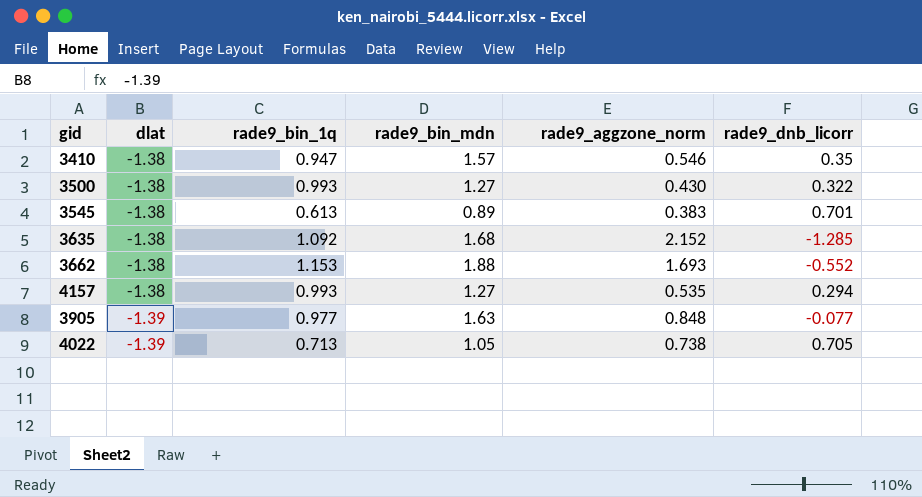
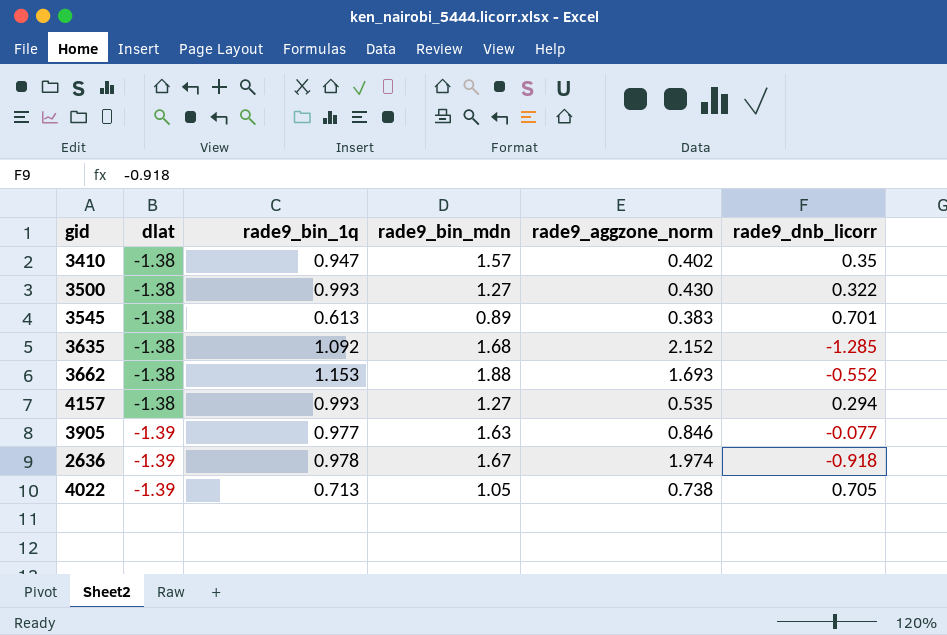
3410 | rade9_aggzone_norm: 0.546 -> 0.402
3905 | rade9_aggzone_norm: 0.848 -> 0.846
row 2636: none -> -1.39 | 0.978 | 1.67 | 1.974 | -0.918

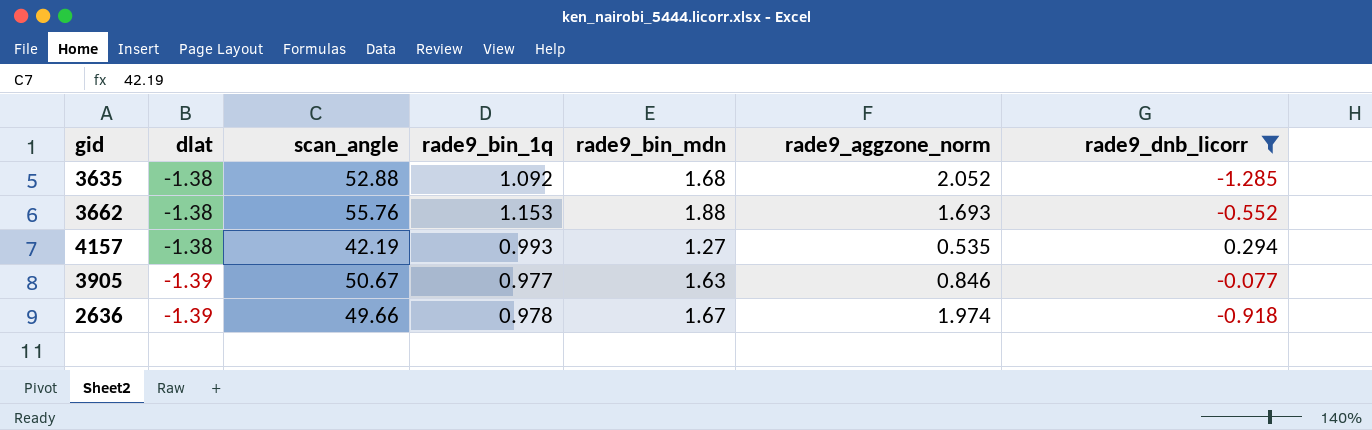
filter: none -> rade9_dnb_licorr <= 0.294
column scan_angle | position: none -> 3
3635 | rade9_aggzone_norm: 2.152 -> 2.052

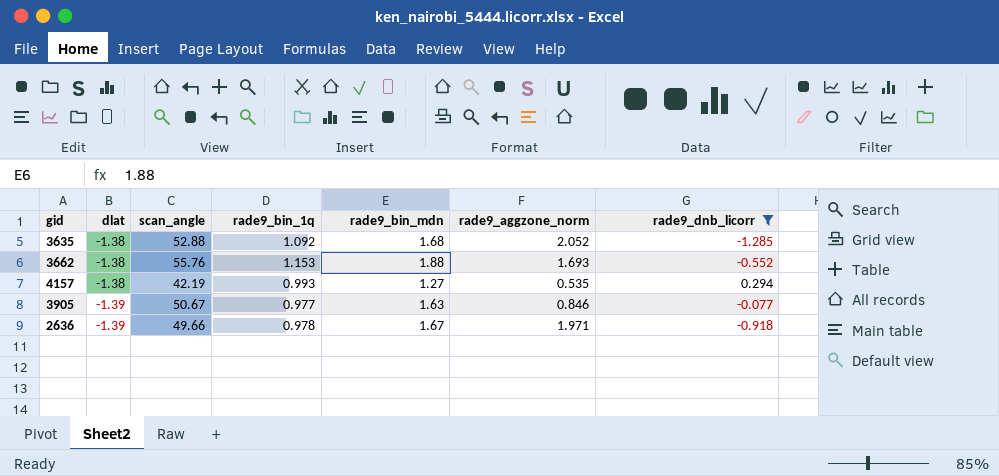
2636 | rade9_aggzone_norm: 1.974 -> 1.971

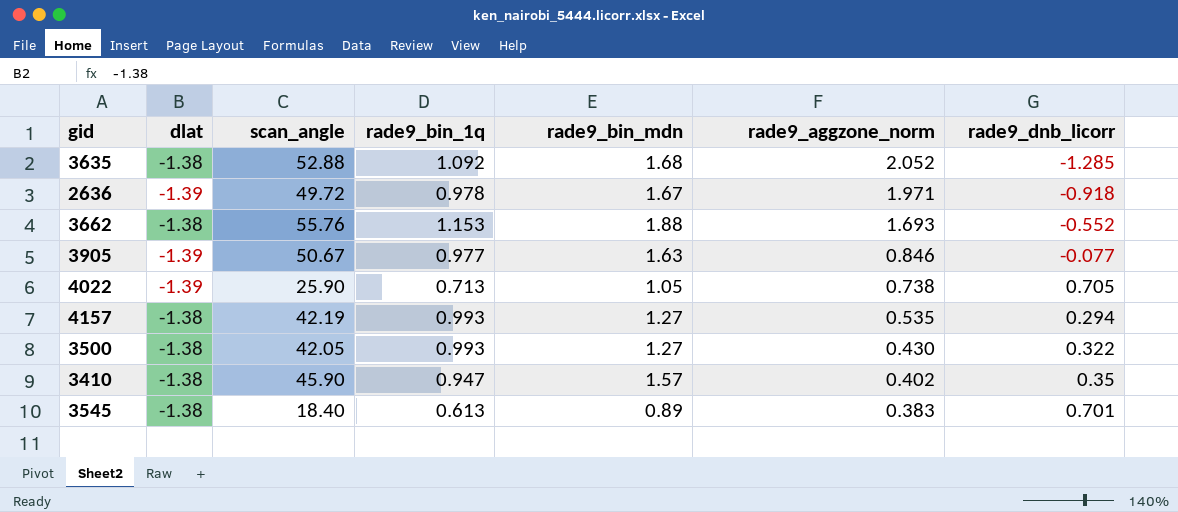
filter: rade9_dnb_licorr <= 0.294 -> none
row order: dlat descending -> rade9_aggzone_norm descending
2636 | scan_angle: 49.66 -> 49.72

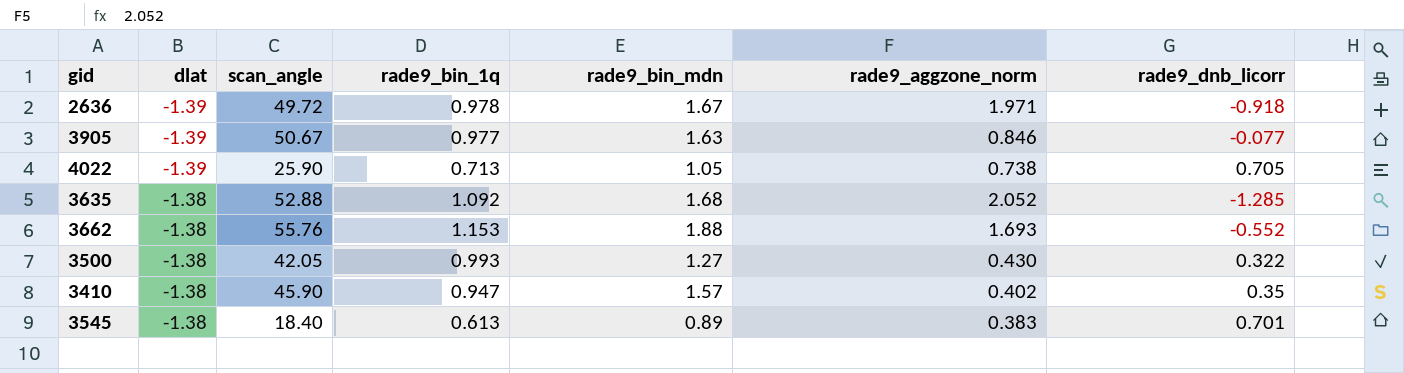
row order: rade9_aggzone_norm descending -> dlat ascending
row 4157: -1.38 | 42.19 | 0.993 | 1.27 | 0.535 | 0.294 -> none

